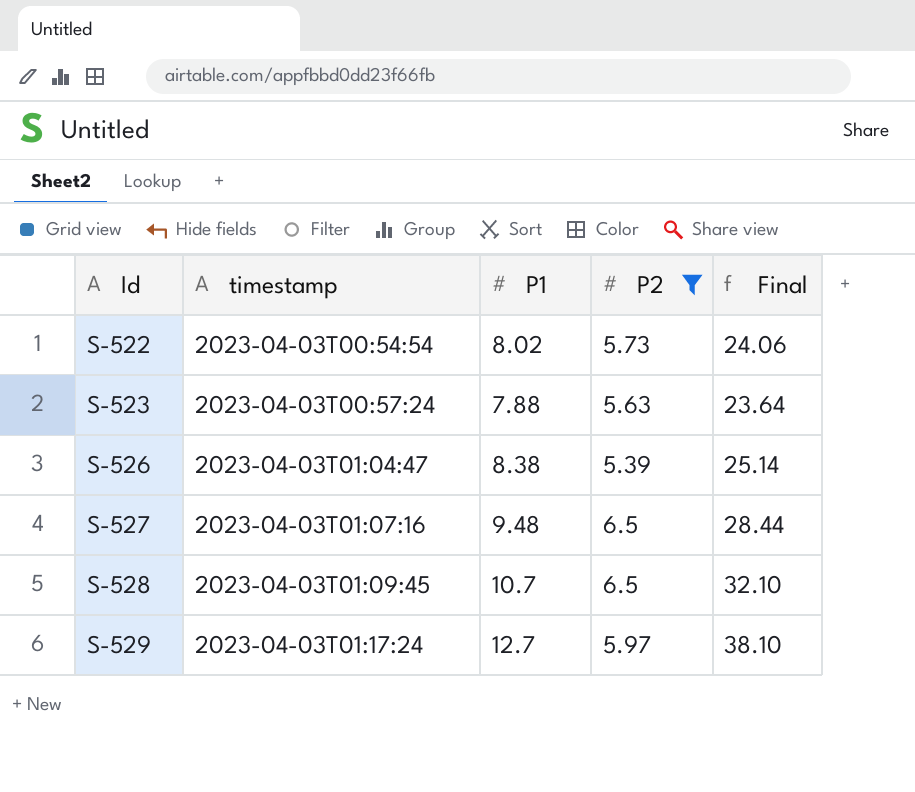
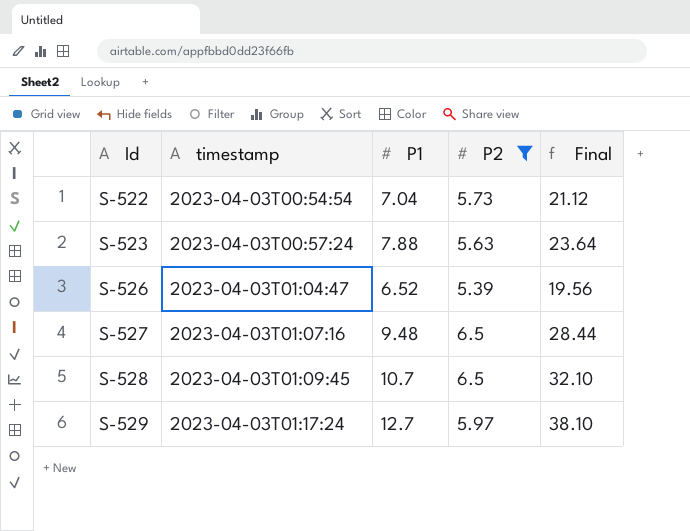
S-522 | P1: 8.02 -> 7.04
S-522 | Final: 24.06 -> 21.12
S-526 | P1: 8.38 -> 6.52
S-526 | Final: 25.14 -> 19.56

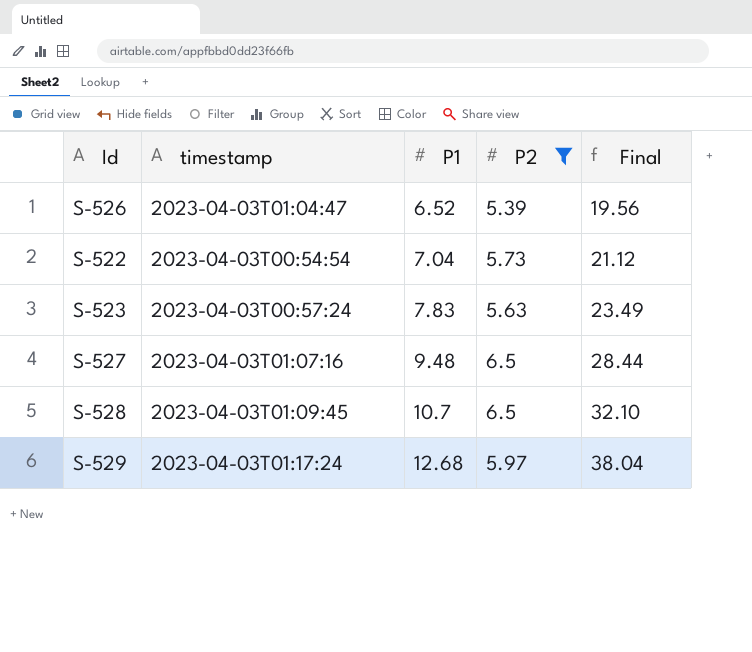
row order: Id ascending -> P1 ascending
S-523 | P1: 7.88 -> 7.83
S-523 | Final: 23.64 -> 23.49
S-529 | P1: 12.7 -> 12.68
S-529 | Final: 38.10 -> 38.04

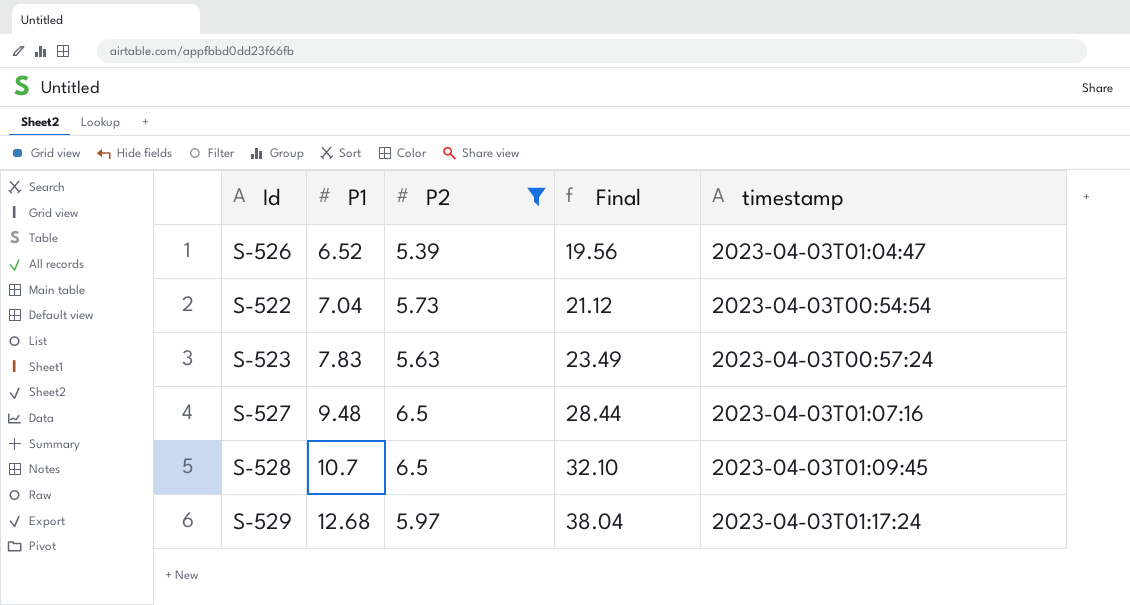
column timestamp | position: 2 -> 5

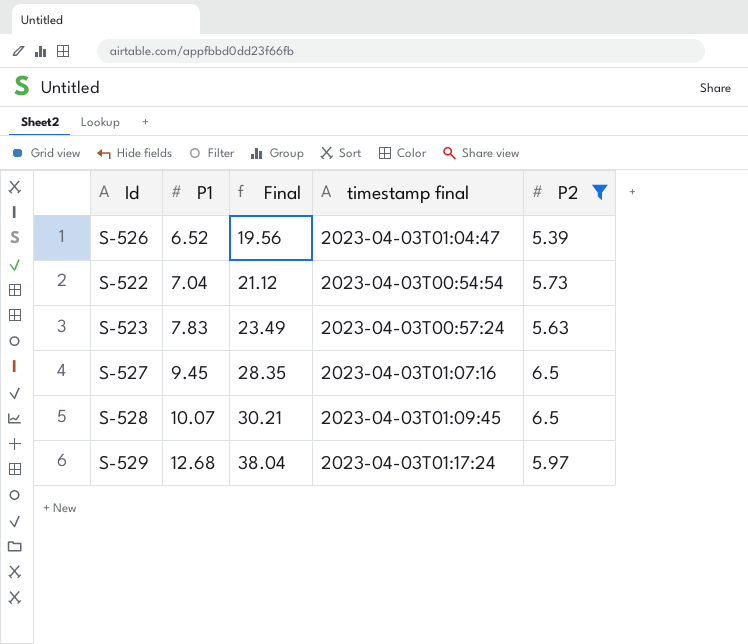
column name: timestamp -> timestamp final
column P2 | position: 3 -> 5
S-527 | P1: 9.48 -> 9.45
S-527 | Final: 28.44 -> 28.35
S-528 | P1: 10.7 -> 10.07
S-528 | Final: 32.10 -> 30.21

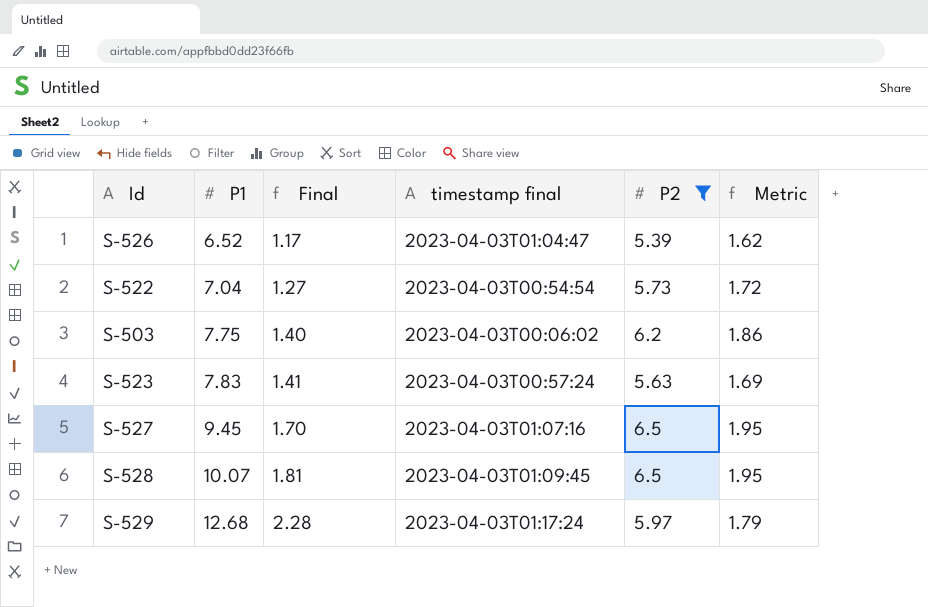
column Final | formula: [P1] * 3 -> [P1] * 0.18
column Metric | formula: none -> [P2] * 0.3
row S-503: none -> 7.75 | 1.40 | 2023-04-03T00:06:02 | 6.2 | 1.86

